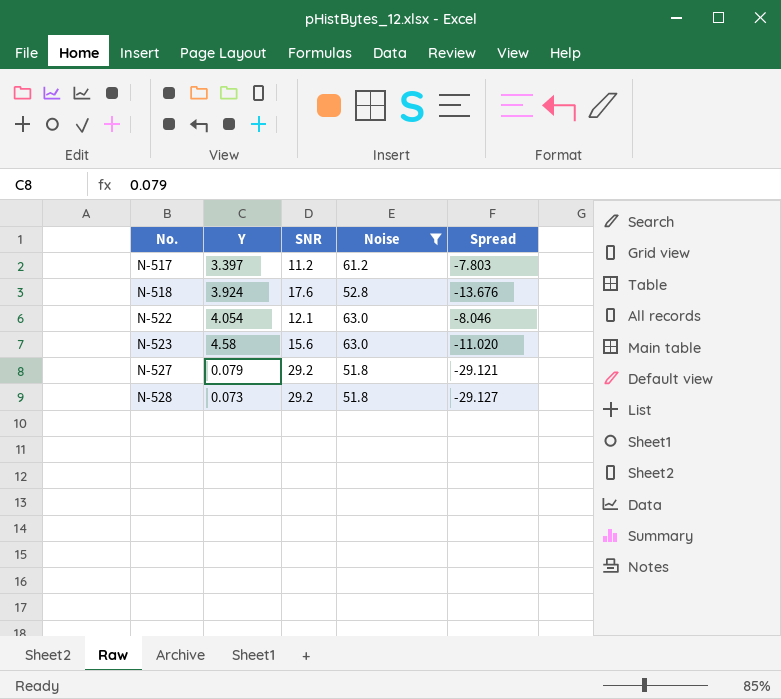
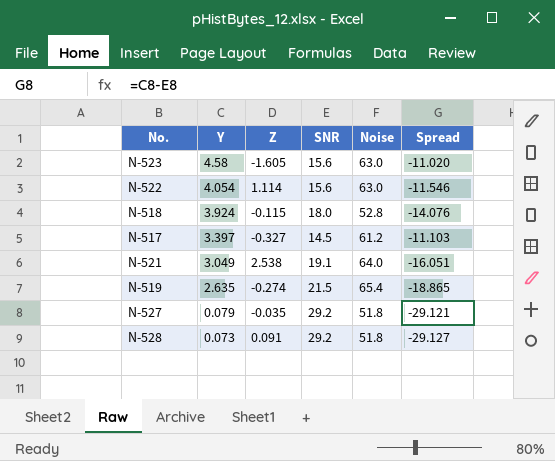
filter: Noise <= 63.0 -> none
row order: No. ascending -> Y descending
column Z | position: none -> 3
N-522 | SNR: 12.1 -> 15.6
N-522 | Spread: -8.046 -> -11.546
N-518 | SNR: 17.6 -> 18.0
N-518 | Spread: -13.676 -> -14.076
N-517 | SNR: 11.2 -> 14.5
N-517 | Spread: -7.803 -> -11.103

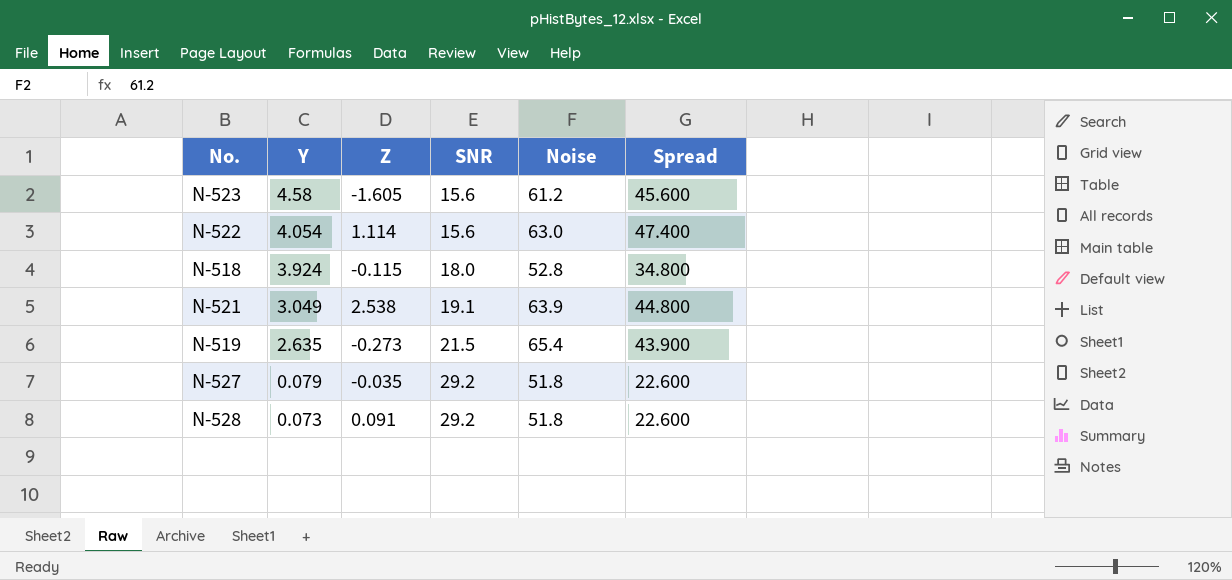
column Spread | formula: [Y] - [SNR] -> [Noise] - [SNR]
row N-517: 3.397 | -0.327 | 14.5 | 61.2 | -11.103 -> none
N-523 | Noise: 63.0 -> 61.2
N-521 | Noise: 64.0 -> 63.9
N-519 | Z: -0.274 -> -0.273

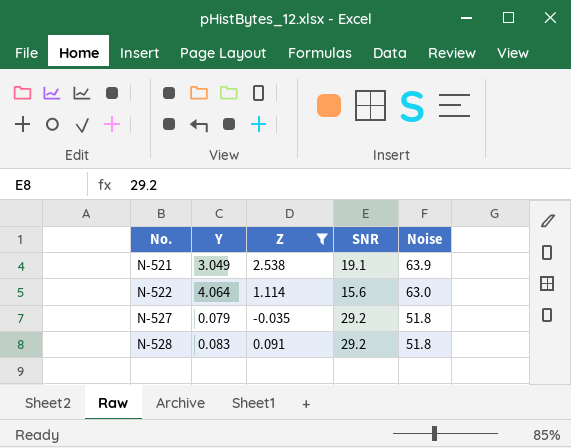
filter: none -> Z >= -0.035
row order: Y descending -> No. ascending
column Spread | formula: [Noise] - [SNR] -> none
N-522 | Y: 4.054 -> 4.064
N-528 | Y: 0.073 -> 0.083

